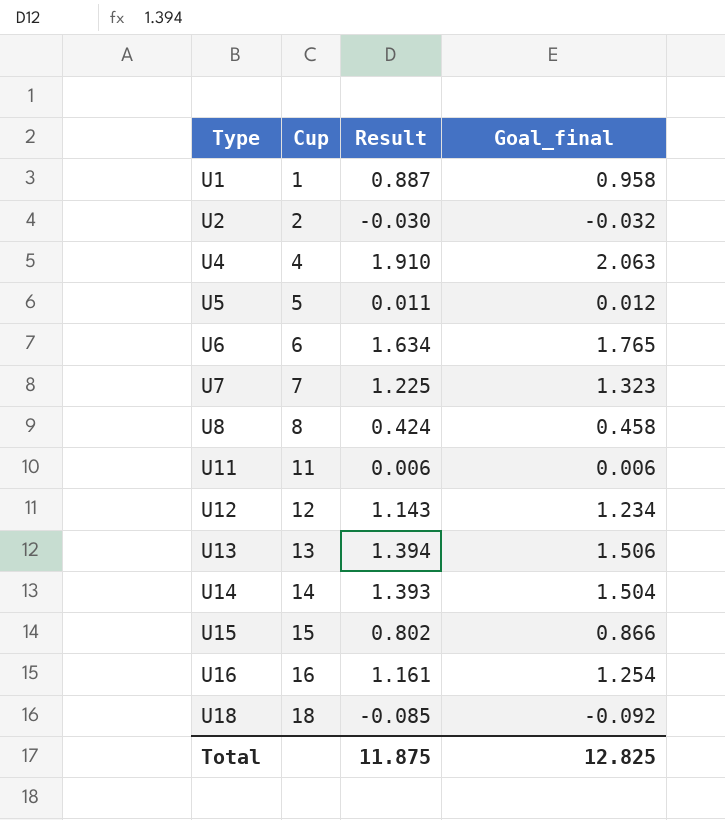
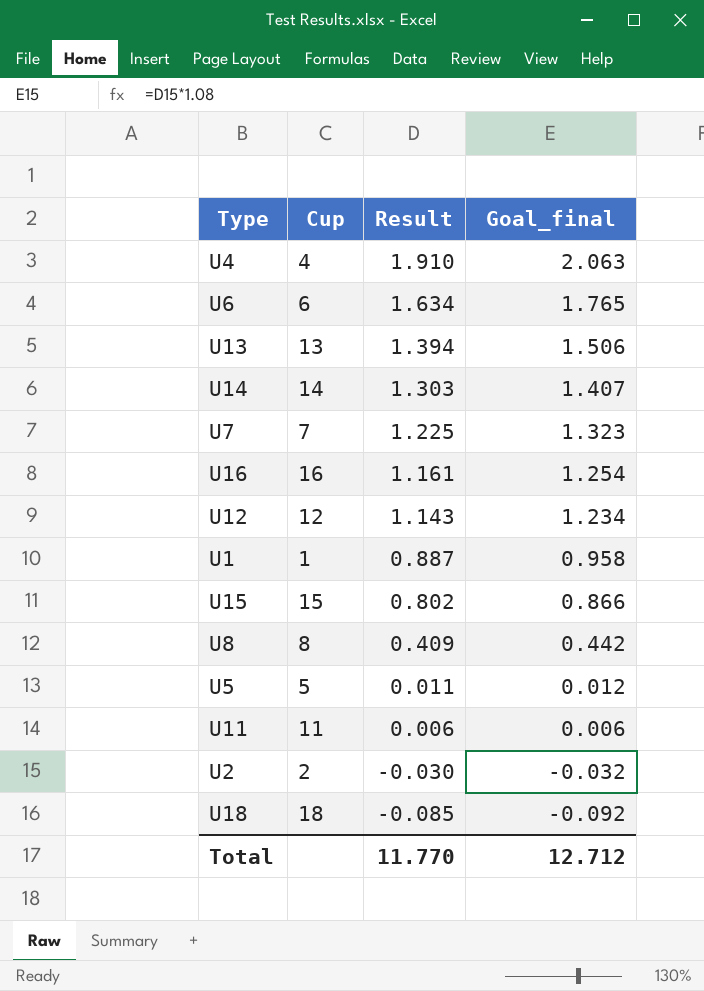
row order: Type ascending -> Result descending
U14 | Result: 1.393 -> 1.303
U14 | Goal_final: 1.504 -> 1.407
U8 | Result: 0.424 -> 0.409
U8 | Goal_final: 0.458 -> 0.442
Total | Result: 11.875 -> 11.770
Total | Goal_final: 12.825 -> 12.712

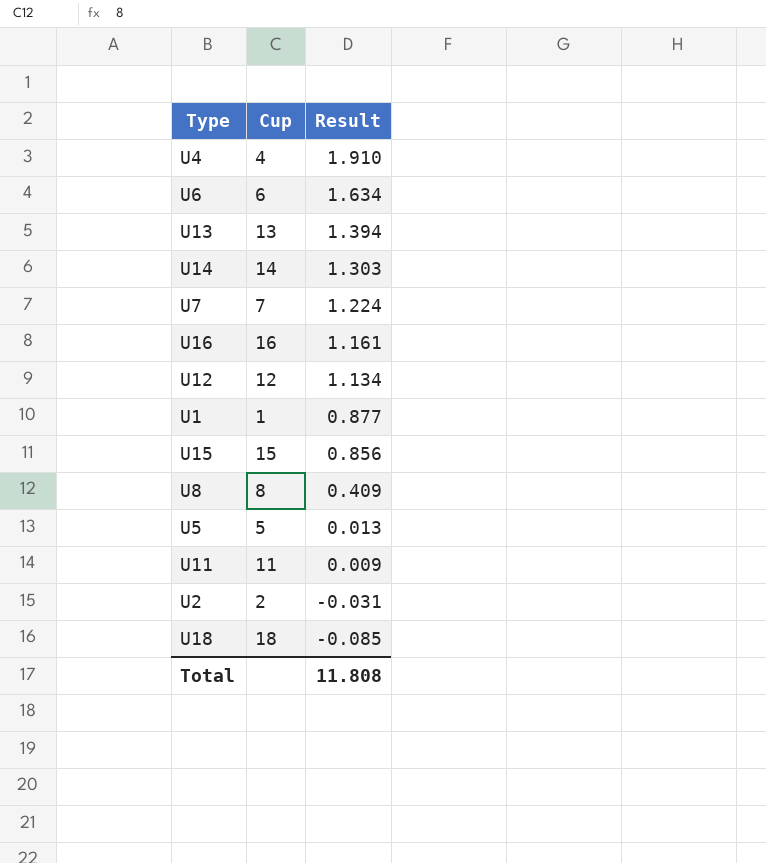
column Goal_final | formula: [Result] * 1.08 -> none
U7 | Result: 1.225 -> 1.224
U12 | Result: 1.143 -> 1.134
U1 | Result: 0.887 -> 0.877
U15 | Result: 0.802 -> 0.856
U5 | Result: 0.011 -> 0.013
U11 | Result: 0.006 -> 0.009
U2 | Result: -0.030 -> -0.031
Total | Result: 11.770 -> 11.808

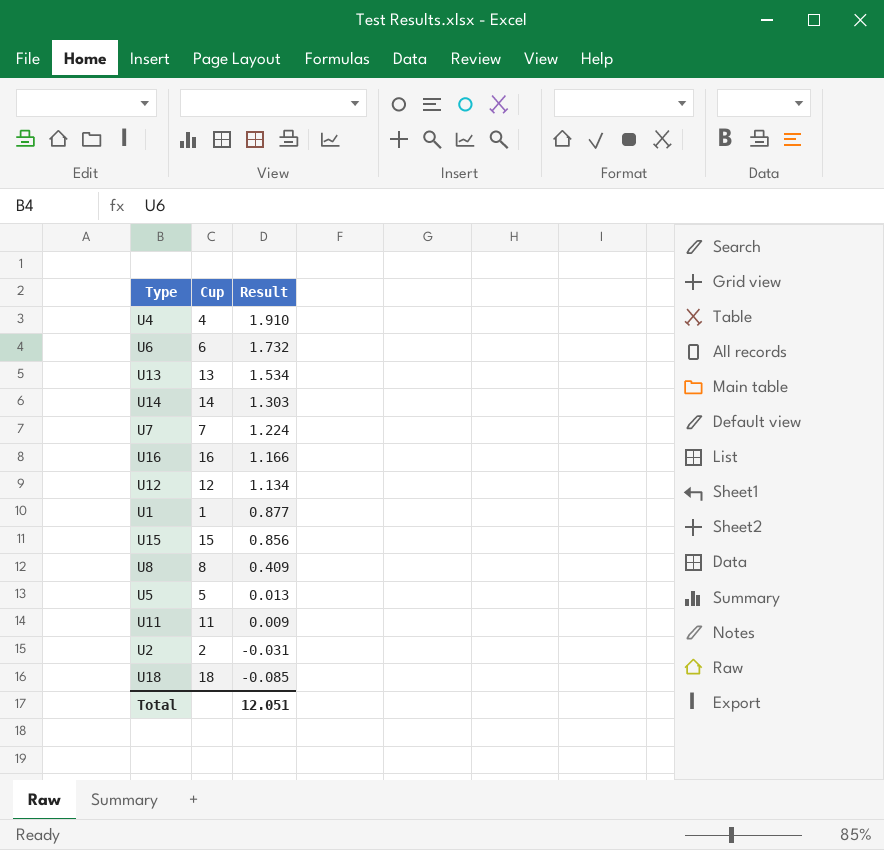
U6 | Result: 1.634 -> 1.732
U13 | Result: 1.394 -> 1.534
U16 | Result: 1.161 -> 1.166
Total | Result: 11.808 -> 12.051

